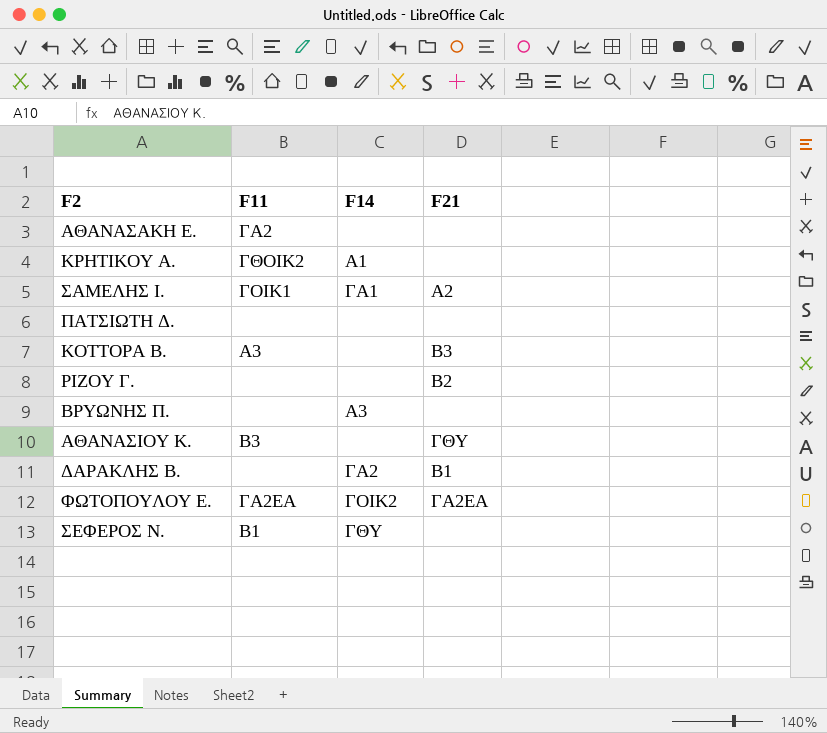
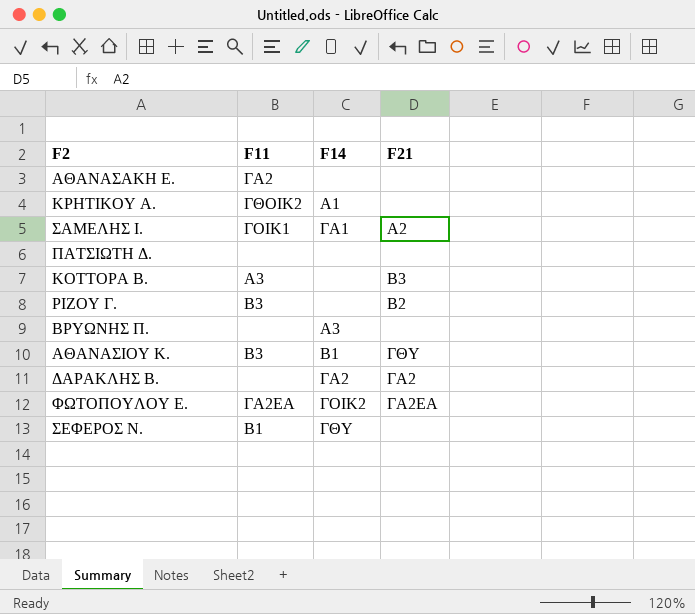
ΡΙΖΟΥ Γ. | F11: none -> Β3
ΑΘΑΝΑΣΙΟΥ Κ. | F14: none -> Β1
ΔΑΡΑΚΛΗΣ Β. | F21: Β1 -> ΓΑ2

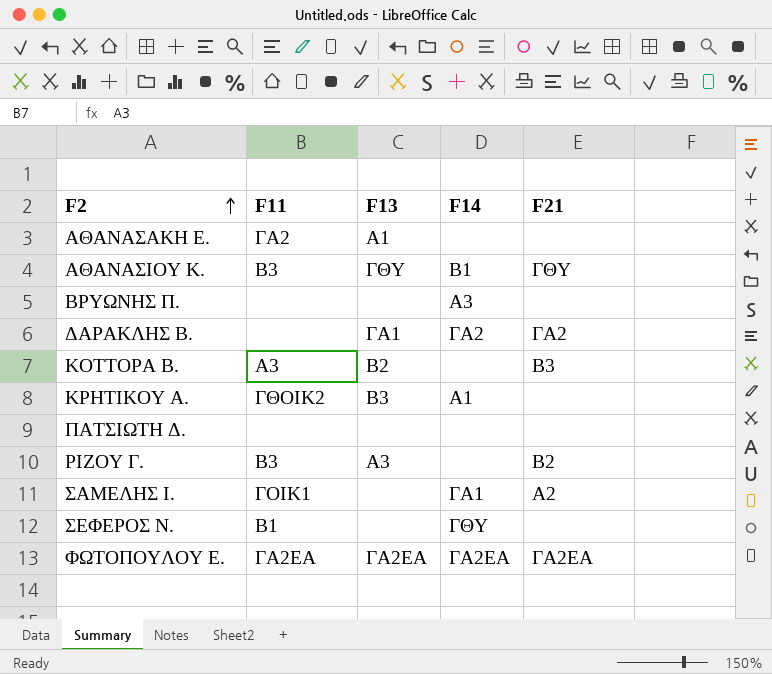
row order: none -> F2 ascending
column F13 | position: none -> 3
ΦΩΤΟΠΟΥΛΟΥ Ε. | F14: ΓΟΙΚ2 -> ΓΑ2ΕΑ

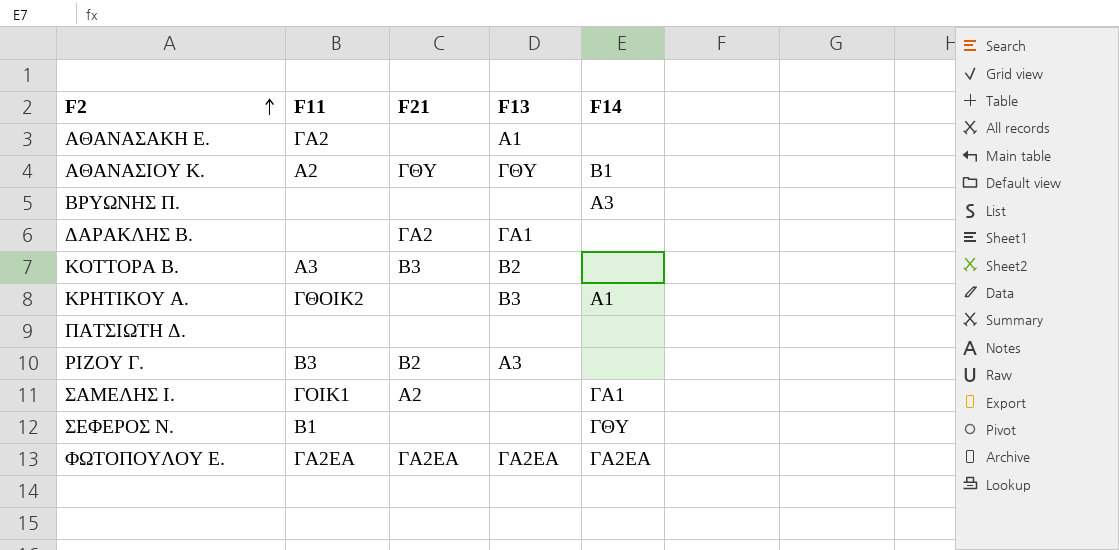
column F21 | position: 5 -> 3
ΑΘΑΝΑΣΙΟΥ Κ. | F11: Β3 -> Α2
ΔΑΡΑΚΛΗΣ Β. | F14: ΓΑ2 -> none

